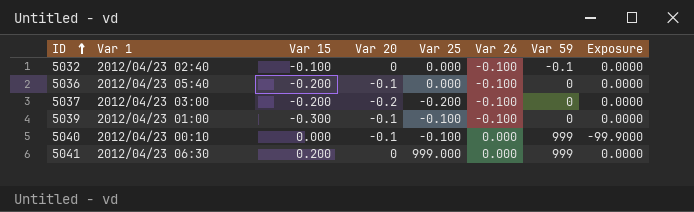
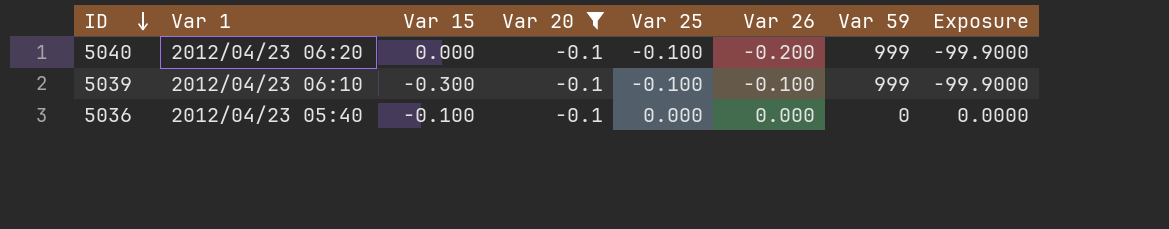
filter: none -> Var 20 = -0.1
row order: ID ascending -> ID descending
5040 | Var 1: 2012/04/23 00:10 -> 2012/04/23 06:20
5040 | Var 26: 0.000 -> -0.200
5039 | Var 1: 2012/04/23 01:00 -> 2012/04/23 06:10
5039 | Var 59: 0 -> 999
5039 | Exposure: 0.0000 -> -99.9000
5036 | Var 15: -0.200 -> -0.100
5036 | Var 26: -0.100 -> 0.000

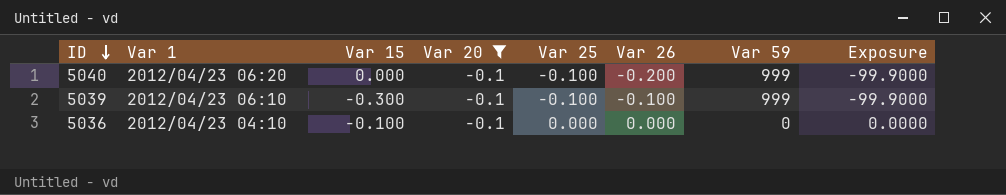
5036 | Var 1: 2012/04/23 05:40 -> 2012/04/23 04:10

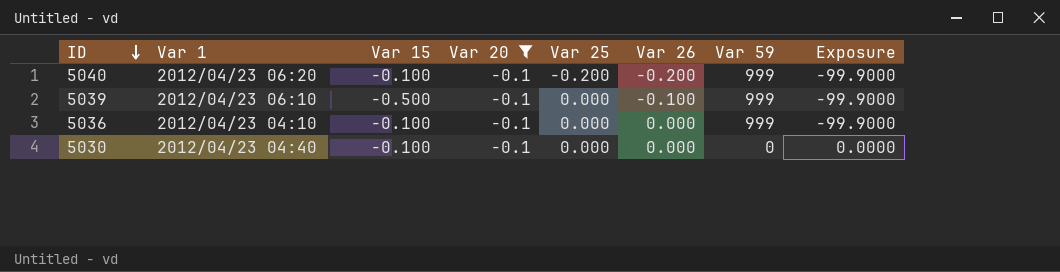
5040 | Var 15: 0.000 -> -0.100
5040 | Var 25: -0.100 -> -0.200
5039 | Var 15: -0.300 -> -0.500
5039 | Var 25: -0.100 -> 0.000
5036 | Var 59: 0 -> 999
5036 | Exposure: 0.0000 -> -99.9000
row 5030: none -> 2012/04/23 04:40 | -0.100 | -0.1 | 0.000 | 0.000 | 0 | 0.0000

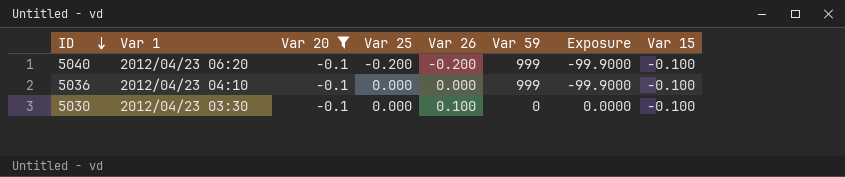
column Var 15 | position: 3 -> 8
row 5039: 2012/04/23 06:10 | -0.500 | -0.1 | 0.000 | -0.100 | 999 | -99.9000 -> none
5030 | Var 1: 2012/04/23 04:40 -> 2012/04/23 03:30
5030 | Var 26: 0.000 -> 0.100

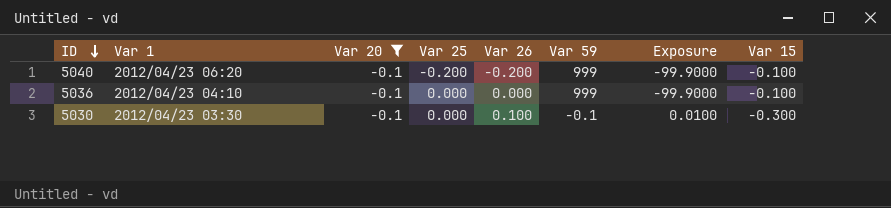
5030 | Var 59: 0 -> -0.1
5030 | Exposure: 0.0000 -> 0.0100
5030 | Var 15: -0.100 -> -0.300

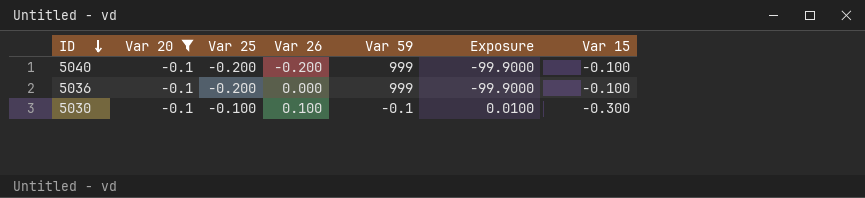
column Var 1 | position: 2 -> none
5036 | Var 25: 0.000 -> -0.200
5030 | Var 25: 0.000 -> -0.100

